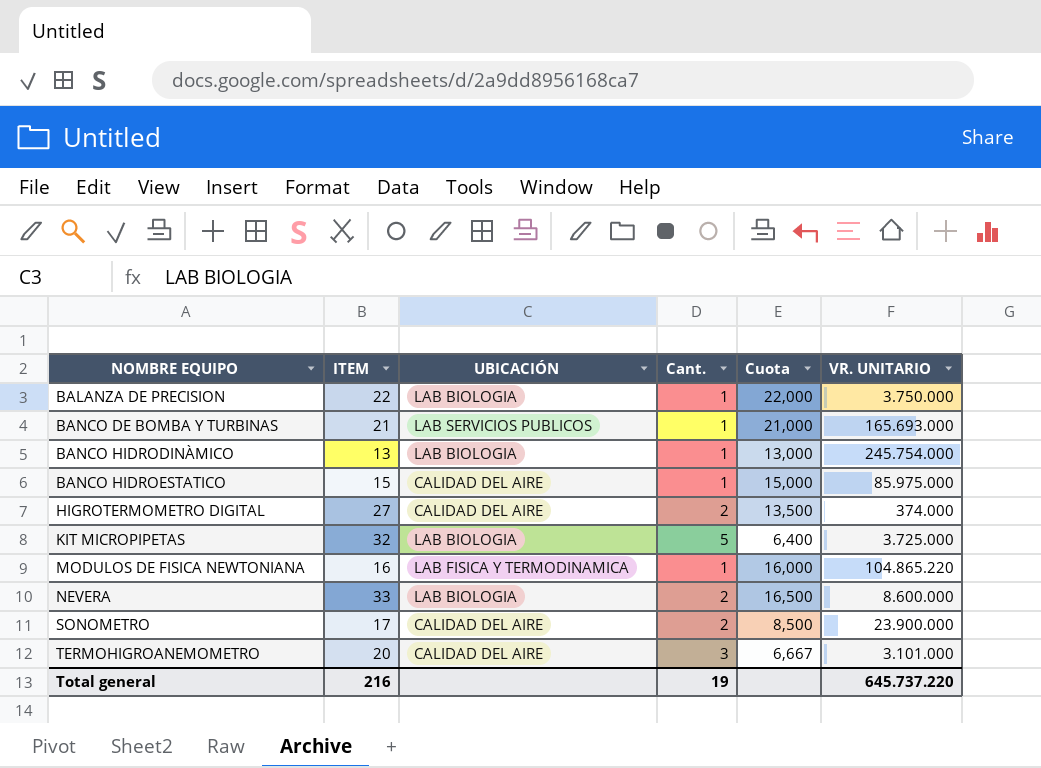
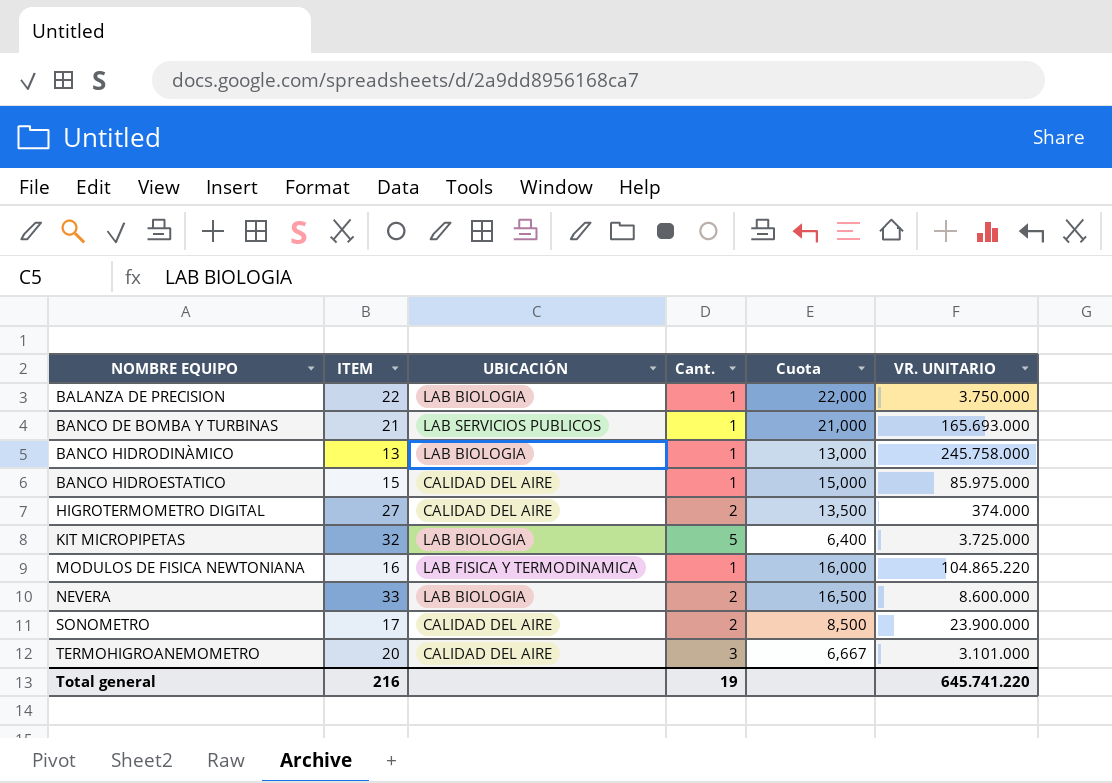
BANCO HIDRODINÀMICO | VR. UNITARIO: 245.754.000 -> 245.758.000
Total general | VR. UNITARIO: 645.737.220 -> 645.741.220

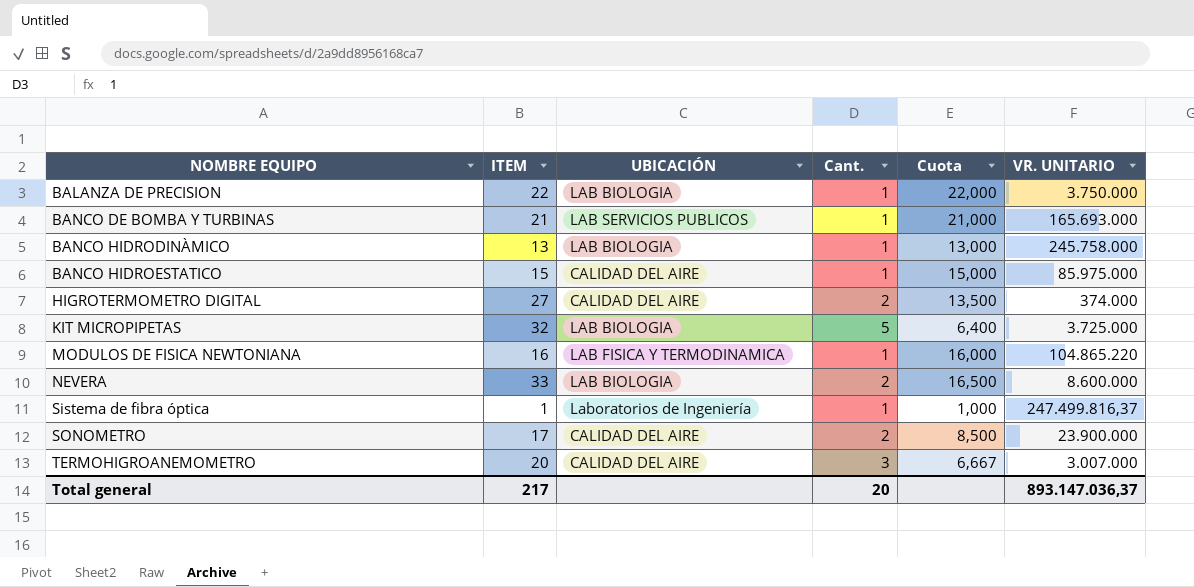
row Sistema de fibra óptica: none -> 1 | Laboratorios de Ingeniería | 1 | 1,000 | 247.499.816,37
TERMOHIGROANEMOMETRO | VR. UNITARIO: 3.101.000 -> 3.007.000
Total general | ITEM: 216 -> 217
Total general | Cant.: 19 -> 20
Total general | VR. UNITARIO: 645.741.220 -> 893.147.036,37

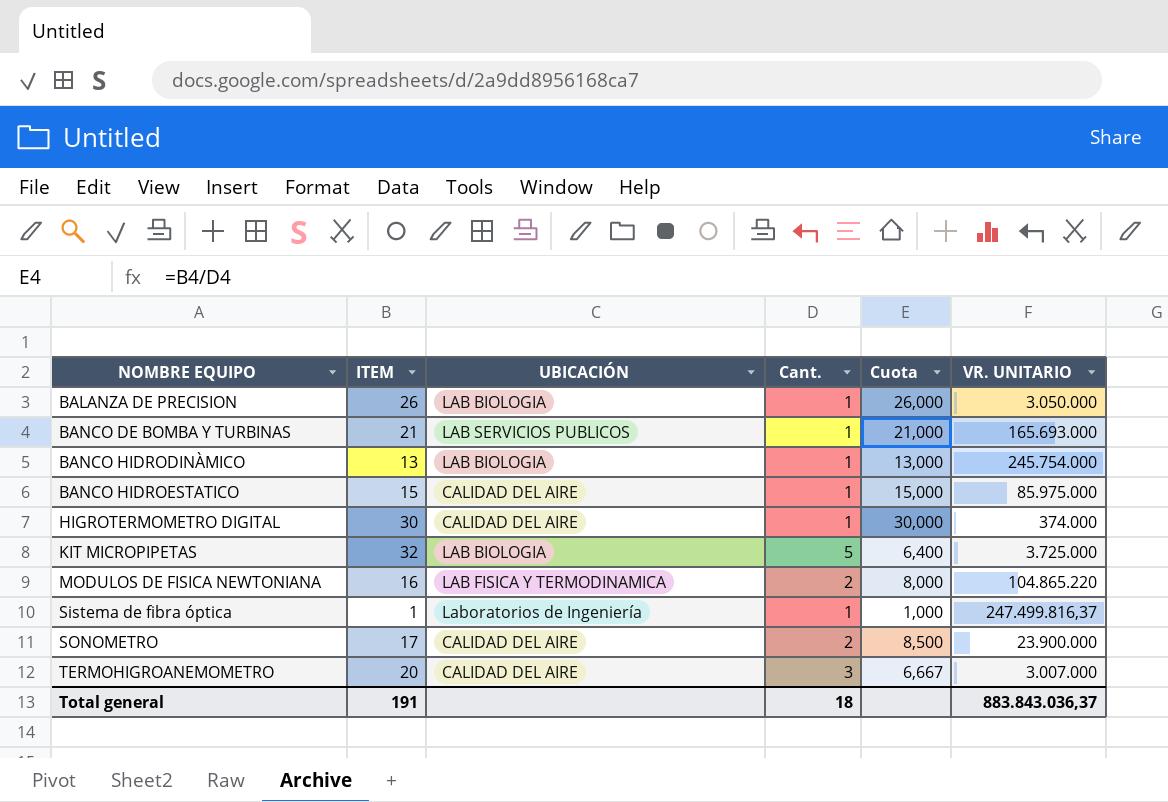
row NEVERA: 33 | LAB BIOLOGIA | 2 | 16,500 | 8.600.000 -> none
BALANZA DE PRECISION | ITEM: 22 -> 26
BALANZA DE PRECISION | Cuota: 22,000 -> 26,000
BALANZA DE PRECISION | VR. UNITARIO: 3.750.000 -> 3.050.000
BANCO HIDRODINÀMICO | VR. UNITARIO: 245.758.000 -> 245.754.000
HIGROTERMOMETRO DIGITAL | ITEM: 27 -> 30
HIGROTERMOMETRO DIGITAL | Cant.: 2 -> 1
HIGROTERMOMETRO DIGITAL | Cuota: 13,500 -> 30,000
MODULOS DE FISICA NEWTONIANA | Cant.: 1 -> 2
MODULOS DE FISICA NEWTONIANA | Cuota: 16,000 -> 8,000
Total general | ITEM: 217 -> 191
Total general | Cant.: 20 -> 18
Total general | VR. UNITARIO: 893.147.036,37 -> 883.843.036,37

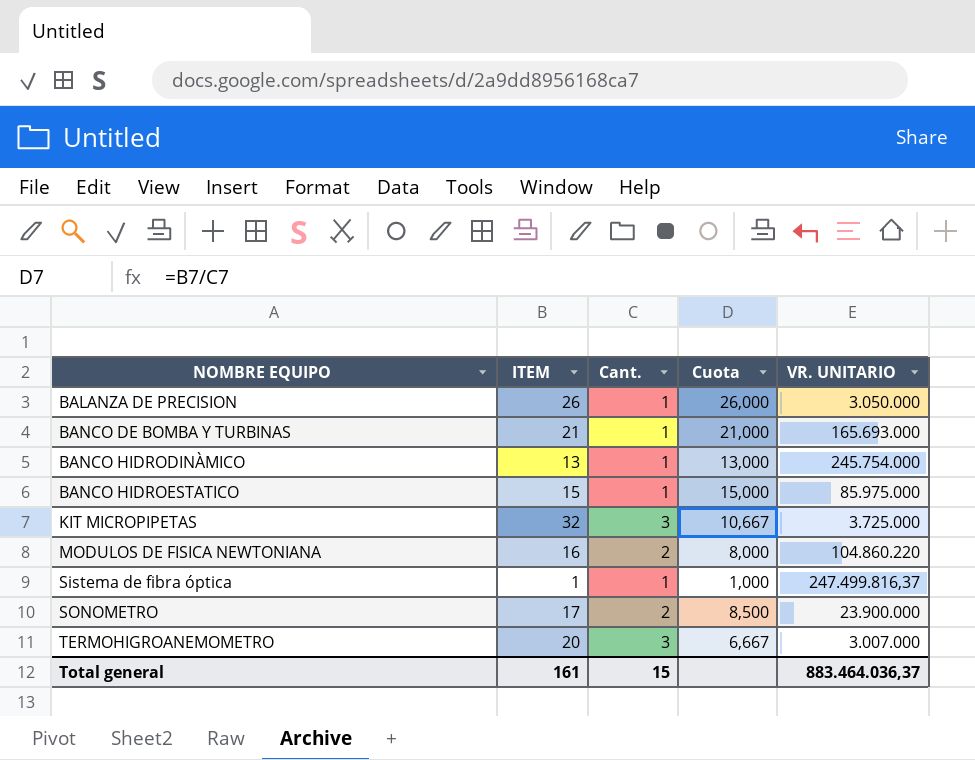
column UBICACIÓN | position: 3 -> none
row HIGROTERMOMETRO DIGITAL: 30 | CALIDAD DEL AIRE | 1 | 30,000 | 374.000 -> none
KIT MICROPIPETAS | Cant.: 5 -> 3
KIT MICROPIPETAS | Cuota: 6,400 -> 10,667
MODULOS DE FISICA NEWTONIANA | VR. UNITARIO: 104.865.220 -> 104.860.220
Total general | ITEM: 191 -> 161
Total general | Cant.: 18 -> 15
Total general | VR. UNITARIO: 883.843.036,37 -> 883.464.036,37

